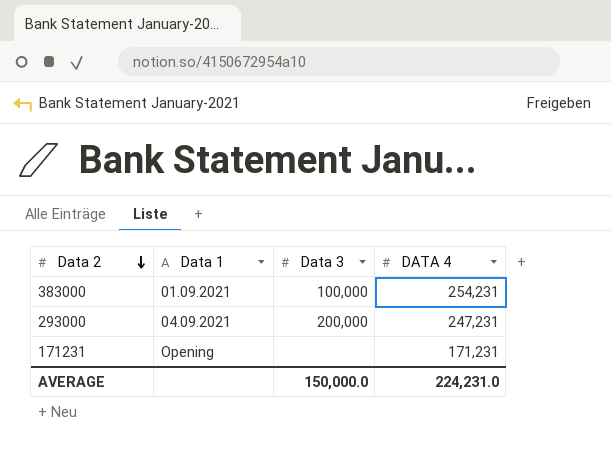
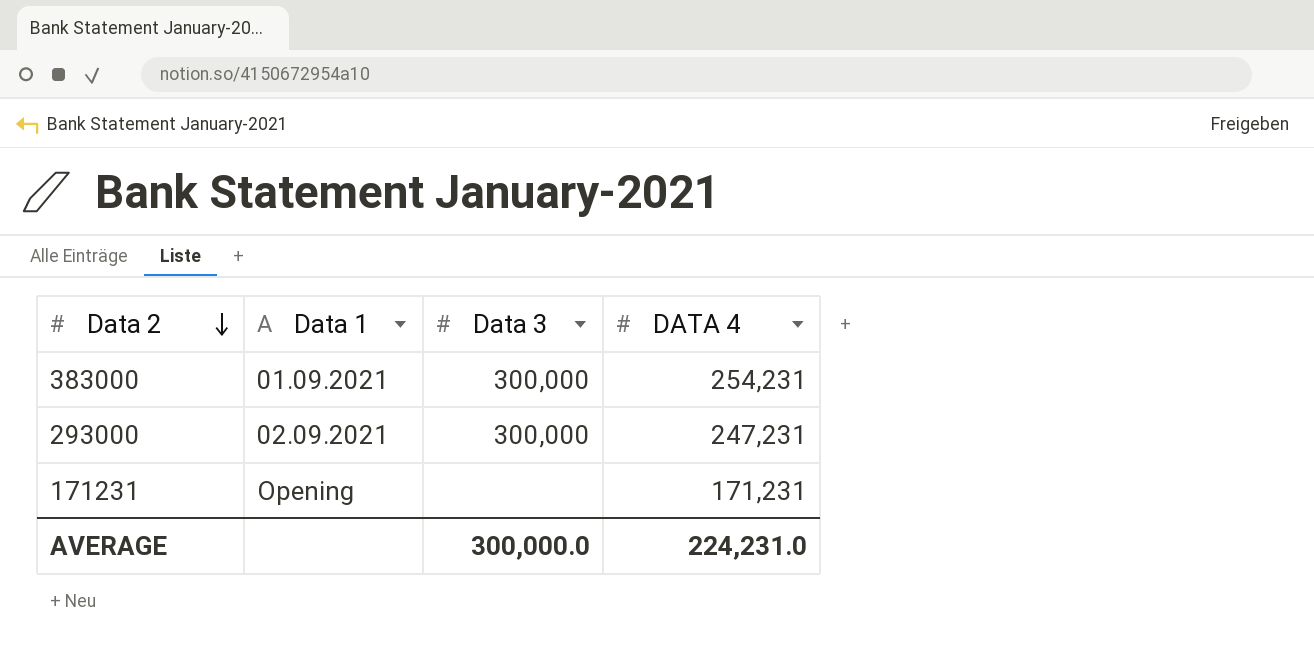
383000 | Data 3: 100,000 -> 300,000
293000 | Data 1: 04.09.2021 -> 02.09.2021
293000 | Data 3: 200,000 -> 300,000
AVERAGE | Data 3: 150,000.0 -> 300,000.0

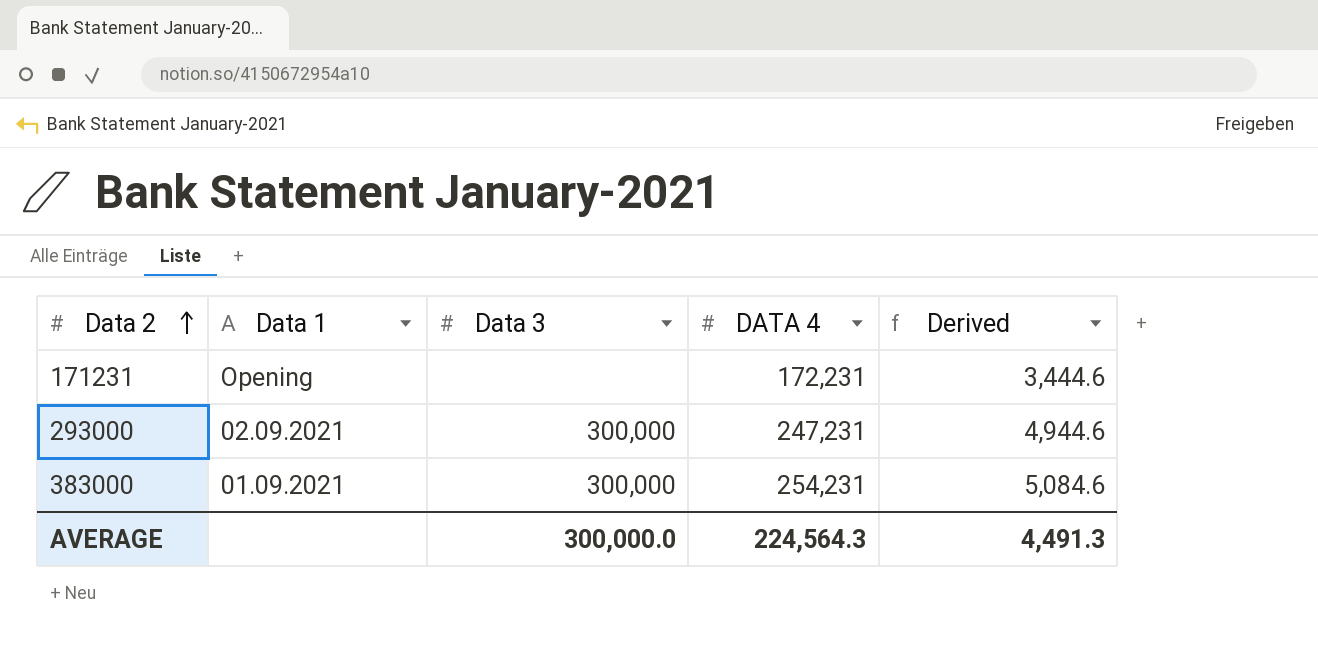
row order: Data 2 descending -> Data 2 ascending
column Derived | formula: none -> [DATA 4] * 0.02
171231 | DATA 4: 171,231 -> 172,231
AVERAGE | DATA 4: 224,231.0 -> 224,564.3

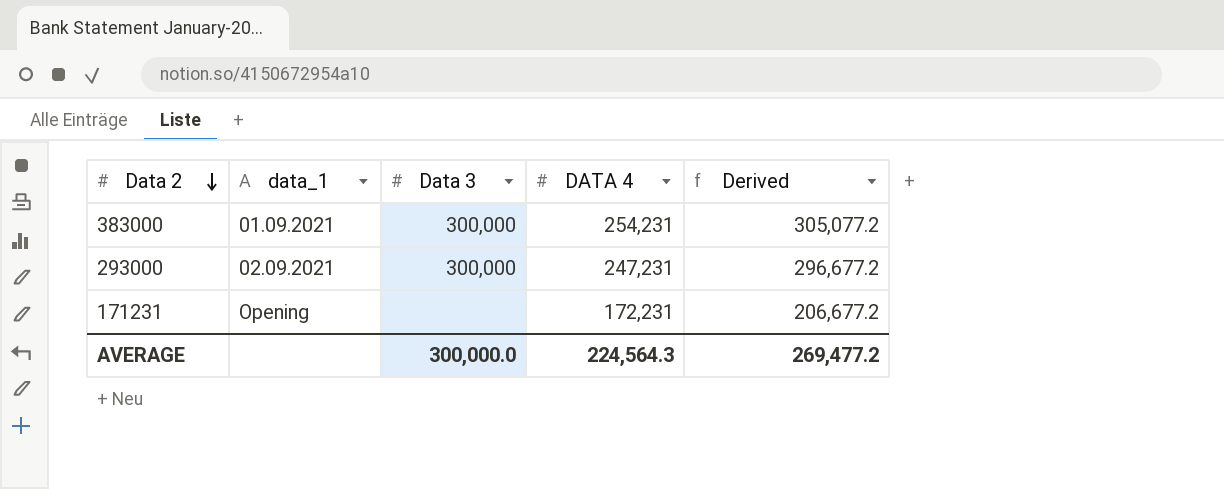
row order: Data 2 ascending -> Data 2 descending
column name: Data 1 -> data_1
column Derived | formula: [DATA 4] * 0.02 -> [DATA 4] * 1.2
AVERAGE | Derived: 4,491.3 -> 269,477.2

